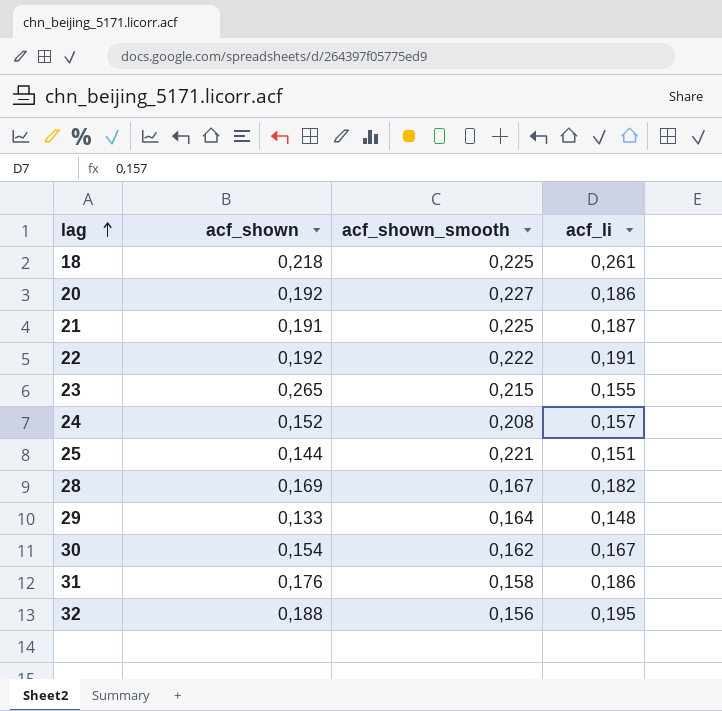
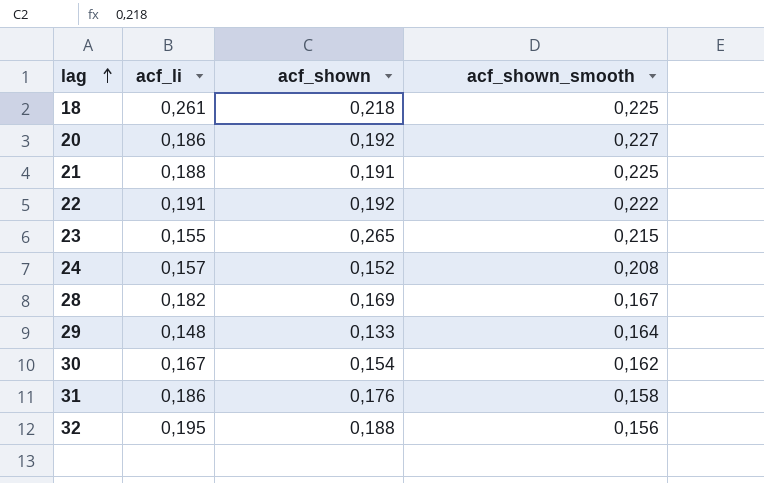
column acf_li | position: 4 -> 2
row 25: 0,144 | 0,221 | 0,151 -> none
21 | acf_li: 0,187 -> 0,188

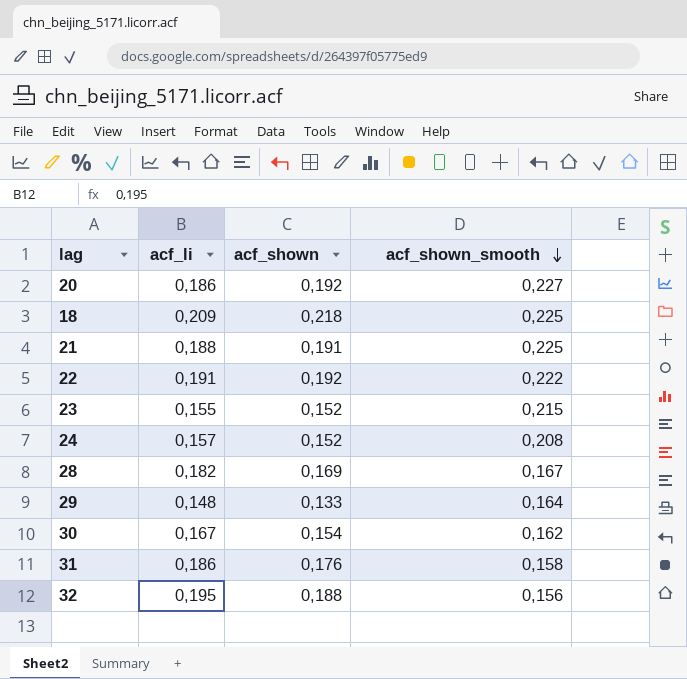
row order: lag ascending -> acf_shown_smooth descending
18 | acf_li: 0,261 -> 0,209
23 | acf_shown: 0,265 -> 0,152

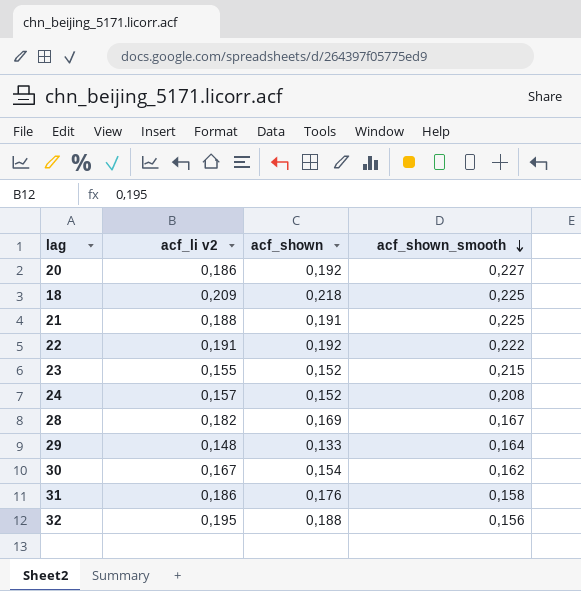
column name: acf_li -> acf_li v2

